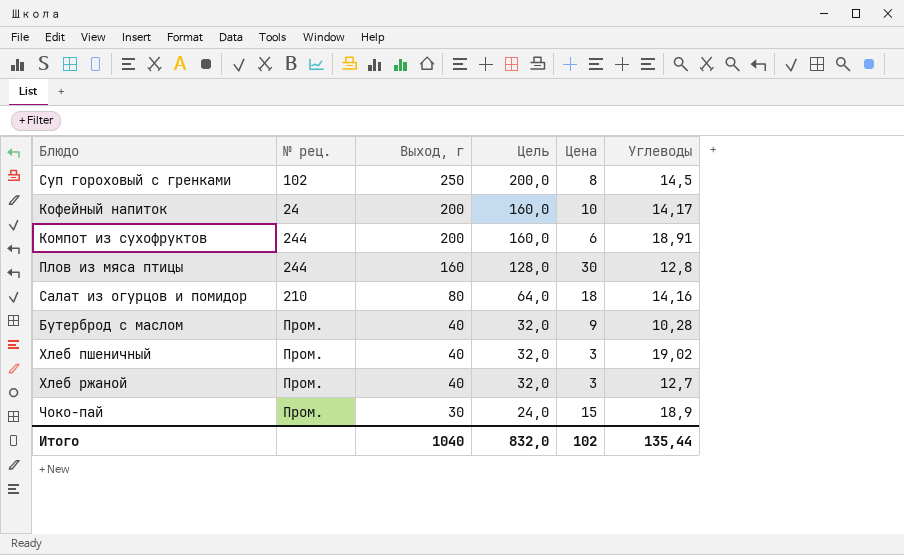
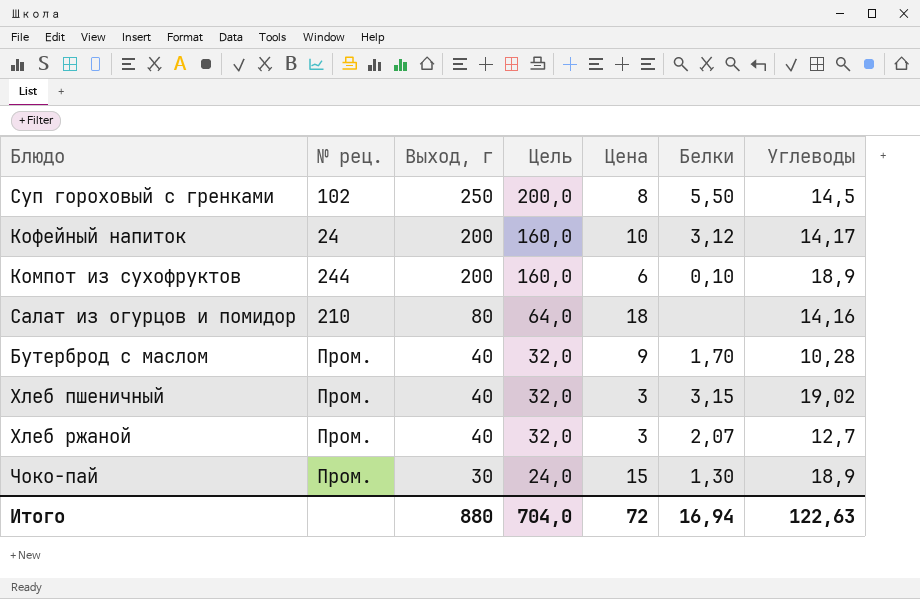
column Белки | position: none -> 6
row Плов из мяса птицы: 244 | 160 | 128,0 | 30 | 12,8 -> none
Компот из сухофруктов | Углеводы: 18,91 -> 18,9
Итого | Выход, г: 1040 -> 880
Итого | Цель: 832,0 -> 704,0
Итого | Цена: 102 -> 72
Итого | Углеводы: 135,44 -> 122,63

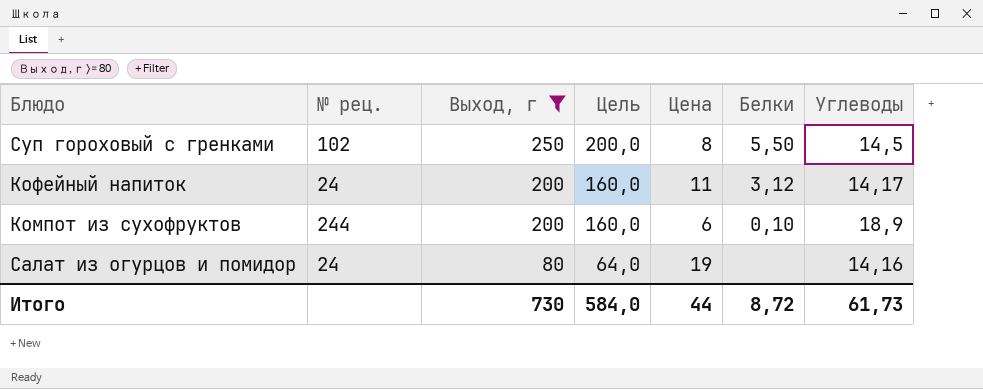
filter: none -> Выход, г >= 80
Кофейный напиток | Цена: 10 -> 11
Салат из огурцов и помидор | № рец.: 210 -> 24
Салат из огурцов и помидор | Цена: 18 -> 19
Итого | Выход, г: 880 -> 730
Итого | Цель: 704,0 -> 584,0
Итого | Цена: 72 -> 44
Итого | Белки: 16,94 -> 8,72
Итого | Углеводы: 122,63 -> 61,73

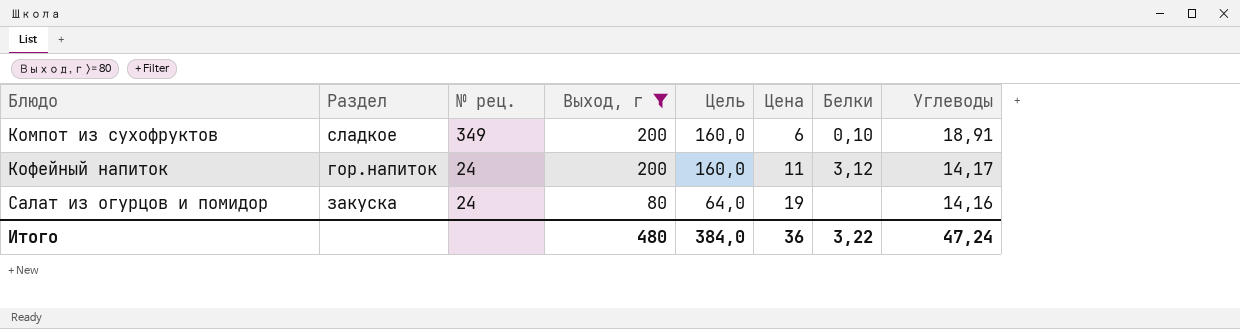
row order: Выход, г descending -> Блюдо ascending
column Раздел | position: none -> 2
row Суп гороховый с гренками: 102 | 250 | 200,0 | 8 | 5,50 | 14,5 -> none
Компот из сухофруктов | № рец.: 244 -> 349
Компот из сухофруктов | Углеводы: 18,9 -> 18,91
Итого | Выход, г: 730 -> 480
Итого | Цель: 584,0 -> 384,0
Итого | Цена: 44 -> 36
Итого | Белки: 8,72 -> 3,22
Итого | Углеводы: 61,73 -> 47,24

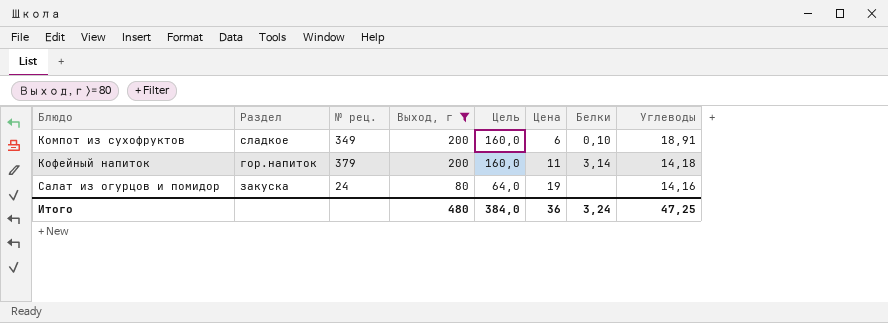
Кофейный напиток | № рец.: 24 -> 379
Кофейный напиток | Белки: 3,12 -> 3,14
Кофейный напиток | Углеводы: 14,17 -> 14,18
Итого | Белки: 3,22 -> 3,24
Итого | Углеводы: 47,24 -> 47,25

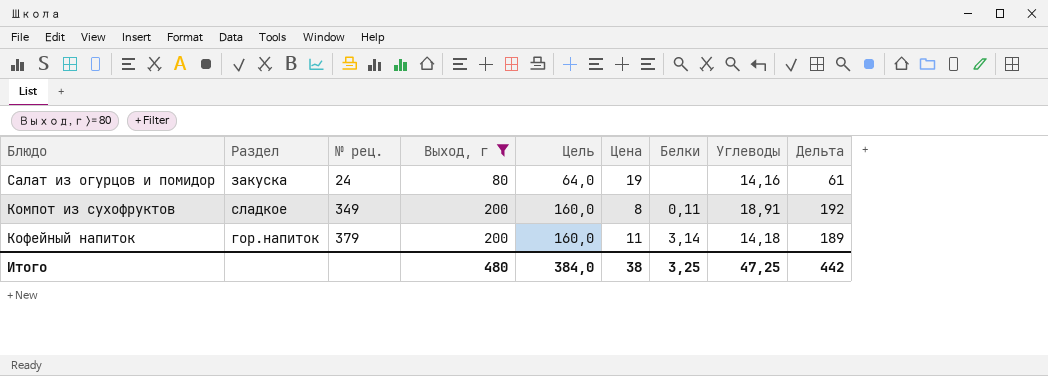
row order: Блюдо ascending -> № рец. ascending
column Дельта | formula: none -> [Выход, г] - [Цена]
Компот из сухофруктов | Цена: 6 -> 8
Компот из сухофруктов | Белки: 0,10 -> 0,11
Итого | Цена: 36 -> 38
Итого | Белки: 3,24 -> 3,25

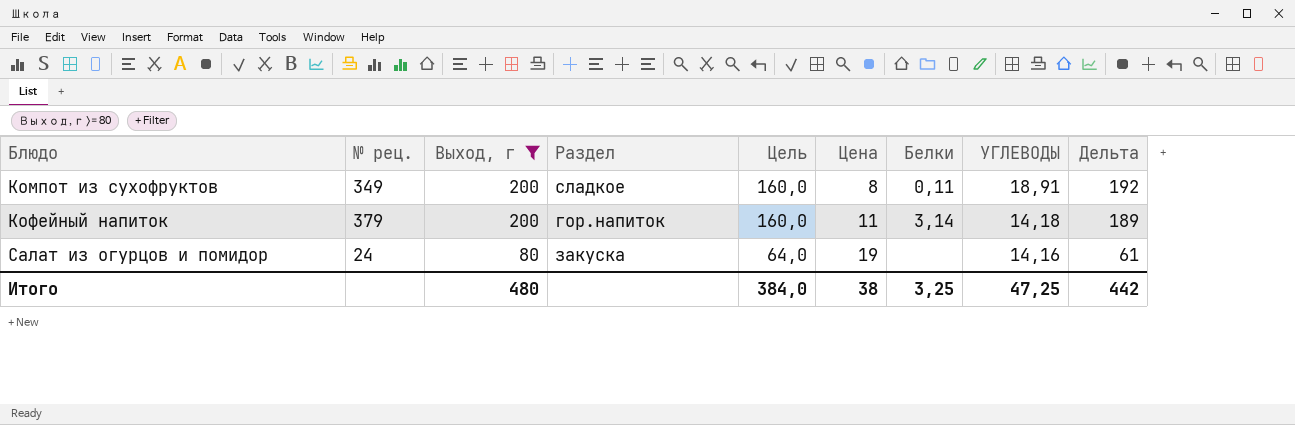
row order: № рец. ascending -> Блюдо ascending
column Раздел | position: 2 -> 4
column name: Углеводы -> УГЛЕВОДЫ

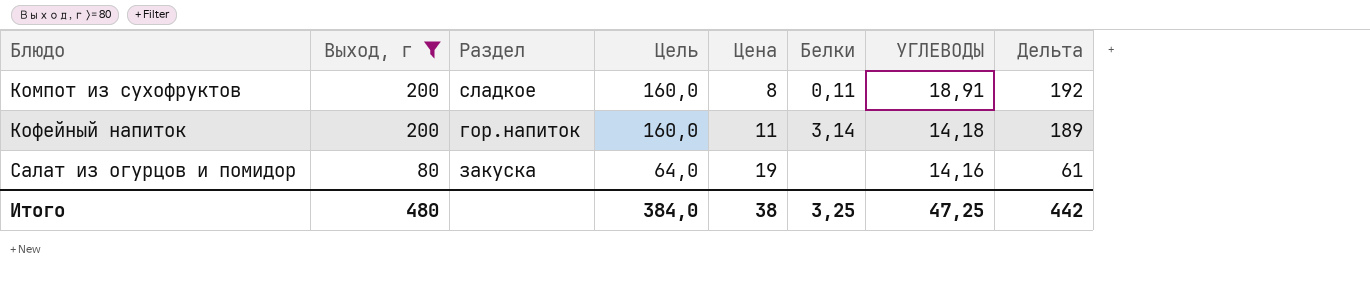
column № рец. | position: 2 -> none

